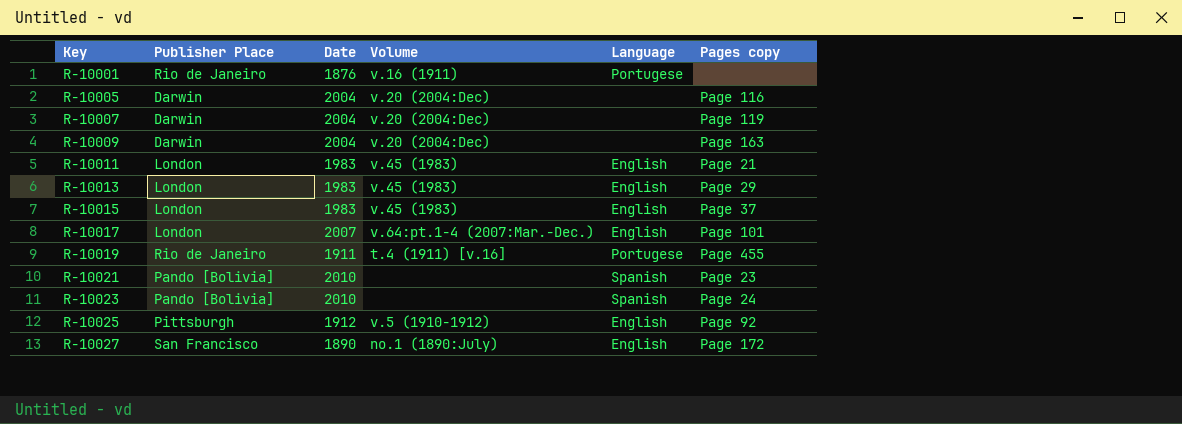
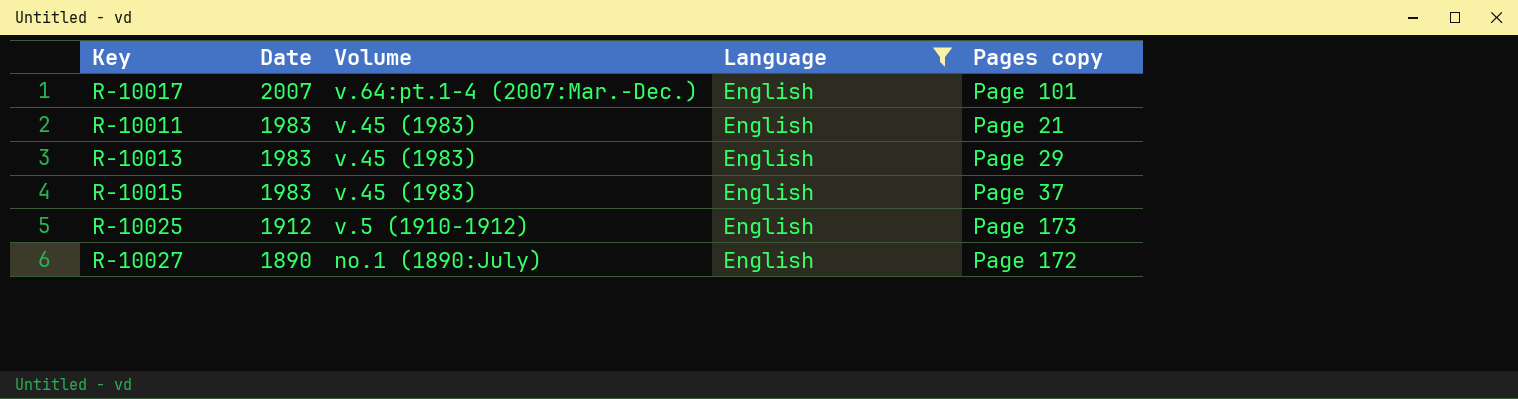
filter: none -> Language = English
row order: Key ascending -> Date descending
column Publisher Place | position: 2 -> none
R-10025 | Pages copy: Page 92 -> Page 173

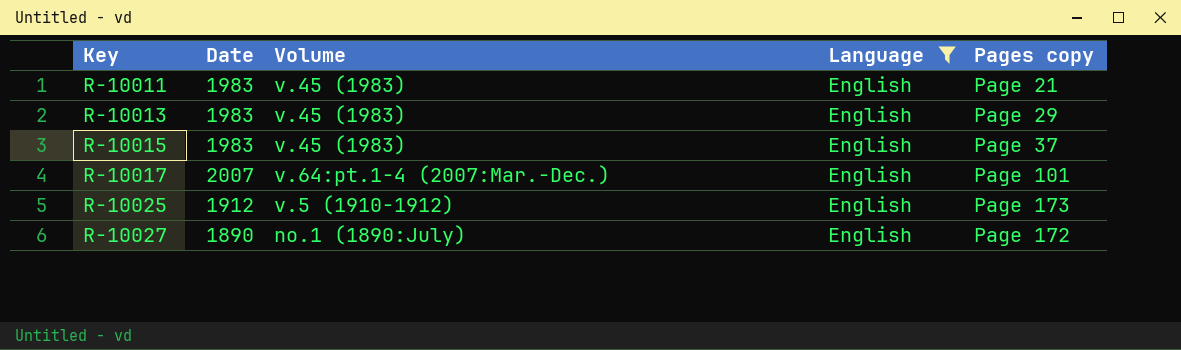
row order: Date descending -> Key ascending

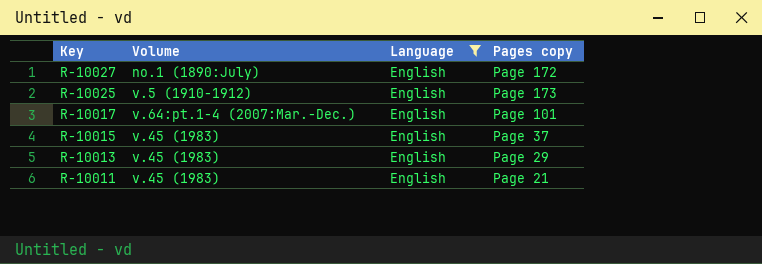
row order: Key ascending -> Key descending
column Date | position: 2 -> none

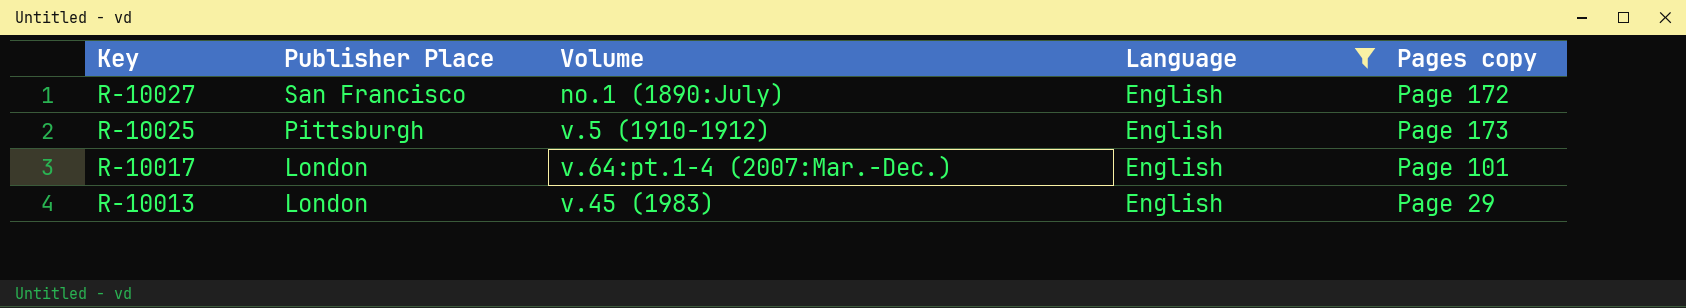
column Publisher Place | position: none -> 2
row R-10015: v.45 (1983) | English | Page 37 -> none
row R-10011: v.45 (1983) | English | Page 21 -> none

